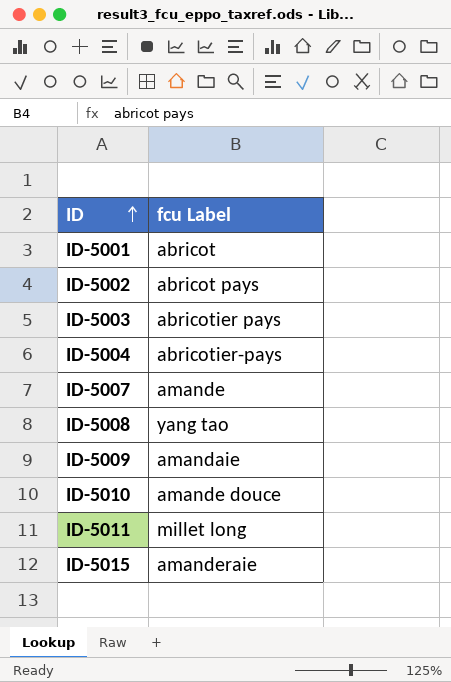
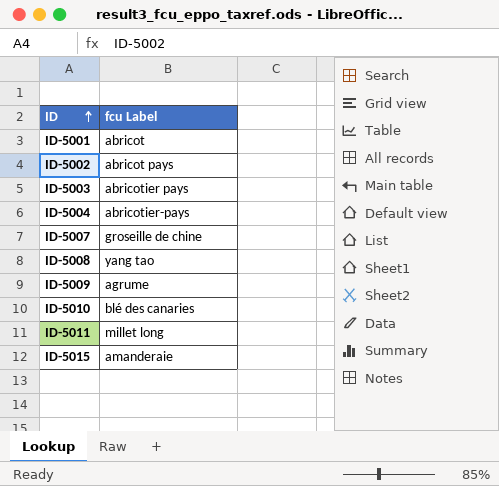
ID-5007 | fcu Label: amande -> groseille de chine
ID-5009 | fcu Label: amandaie -> agrume
ID-5010 | fcu Label: amande douce -> blé des canaries

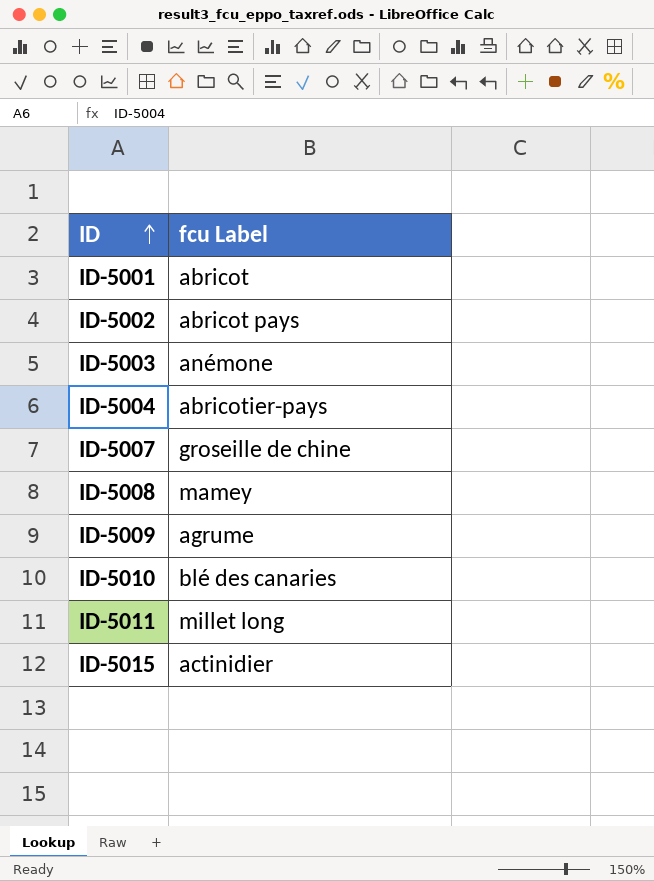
ID-5003 | fcu Label: abricotier pays -> anémone
ID-5008 | fcu Label: yang tao -> mamey
ID-5015 | fcu Label: amanderaie -> actinidier

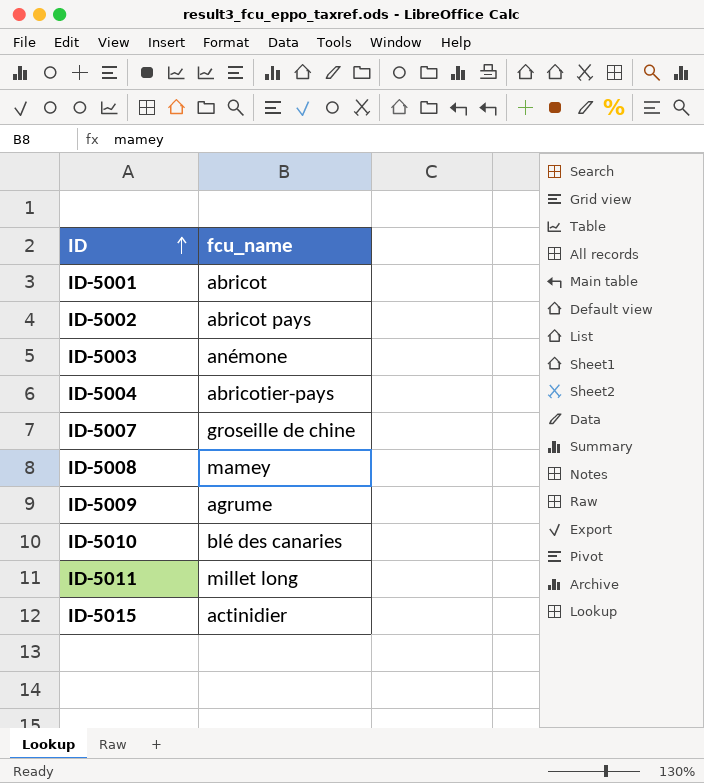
column name: fcu Label -> fcu_name

